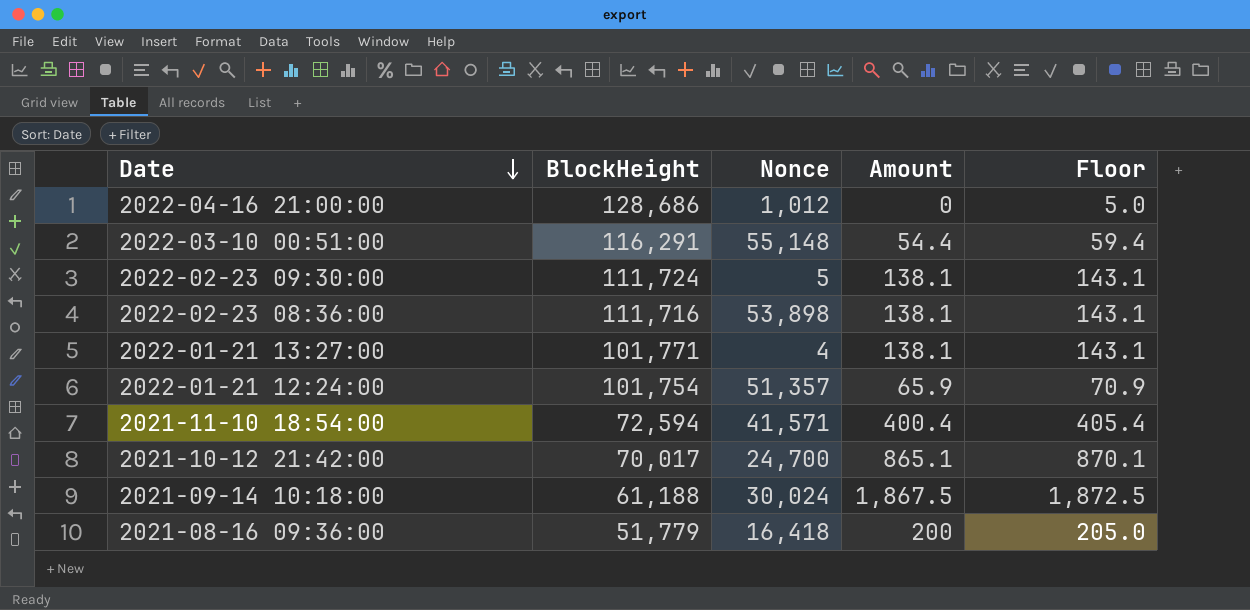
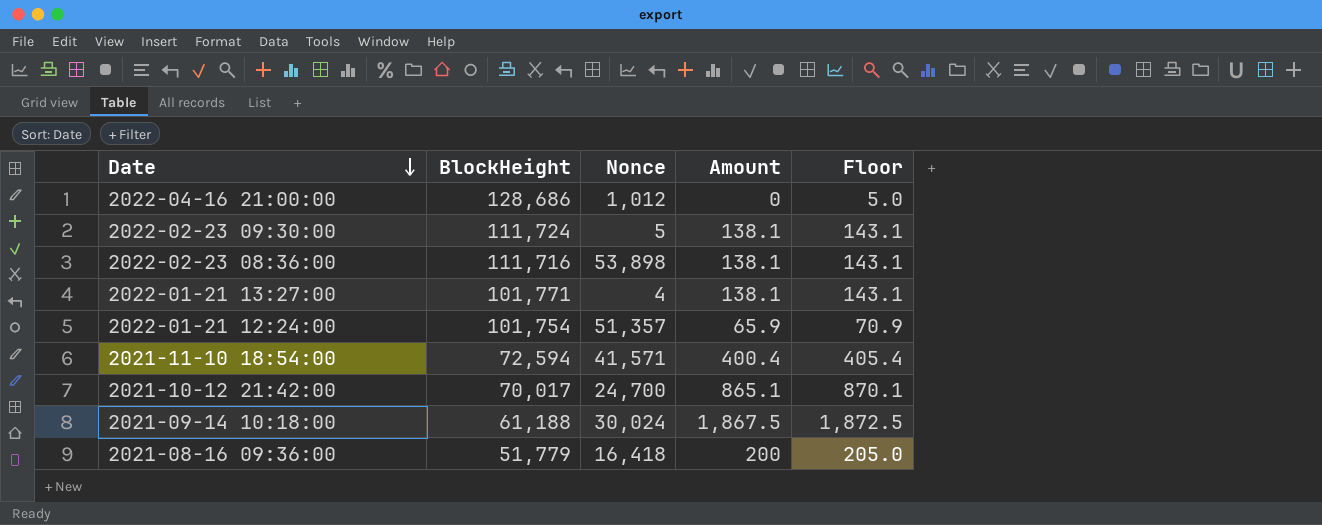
row 2022-03-10 00:51:00: 116,291 | 55,148 | 54.4 | 59.4 -> none

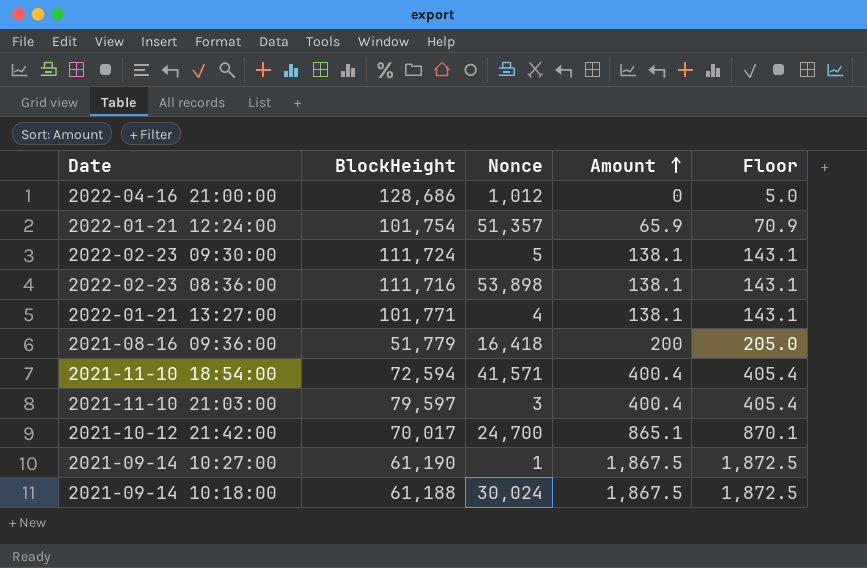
row order: Date descending -> Amount ascending
row 2021-11-10 21:03:00: none -> 79,597 | 3 | 400.4 | 405.4
row 2021-09-14 10:27:00: none -> 61,190 | 1 | 1,867.5 | 1,872.5

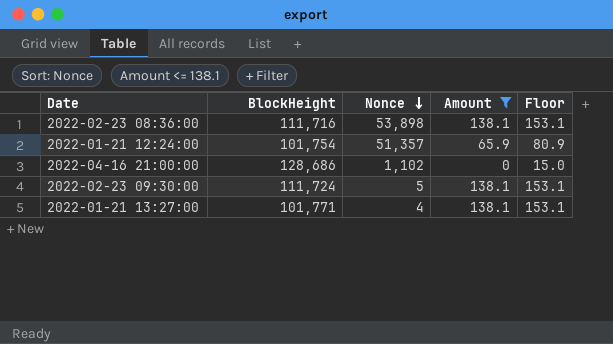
filter: none -> Amount <= 138.1
row order: Amount ascending -> Nonce descending
column Floor | formula: [Amount] + 5 -> [Amount] + 15
2022-04-16 21:00:00 | Nonce: 1,012 -> 1,102

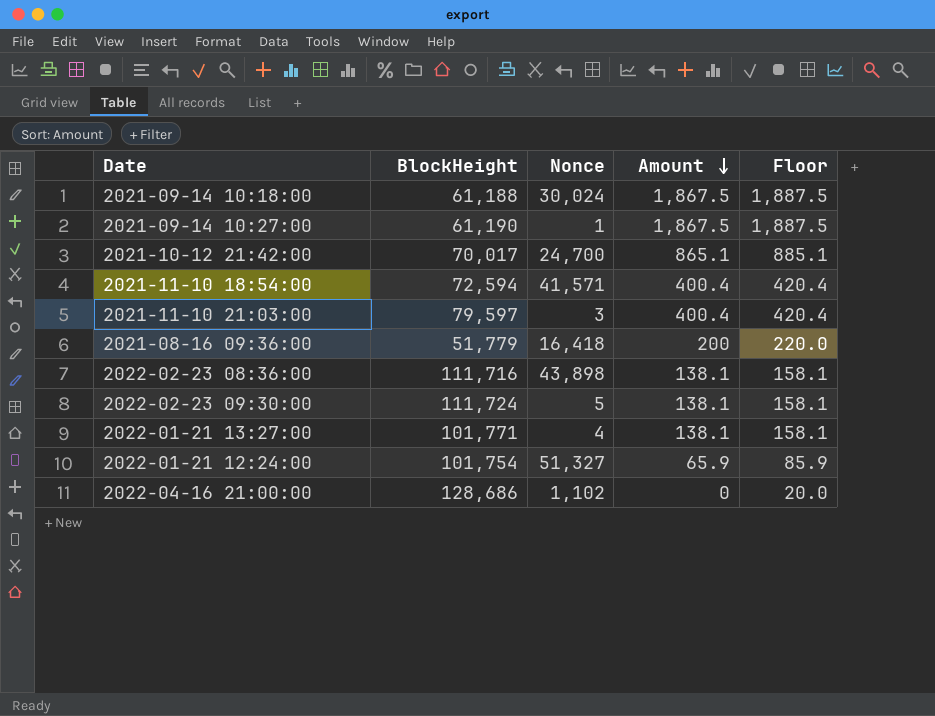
filter: Amount <= 138.1 -> none
row order: Nonce descending -> Amount descending
column Floor | formula: [Amount] + 15 -> [Amount] + 20
2022-02-23 08:36:00 | Nonce: 53,898 -> 43,898
2022-01-21 12:24:00 | Nonce: 51,357 -> 51,327

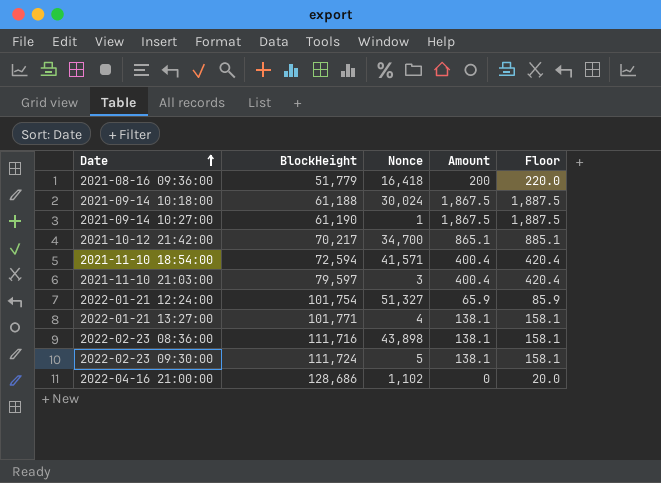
row order: Amount descending -> Date ascending
2021-10-12 21:42:00 | BlockHeight: 70,017 -> 70,217
2021-10-12 21:42:00 | Nonce: 24,700 -> 34,700

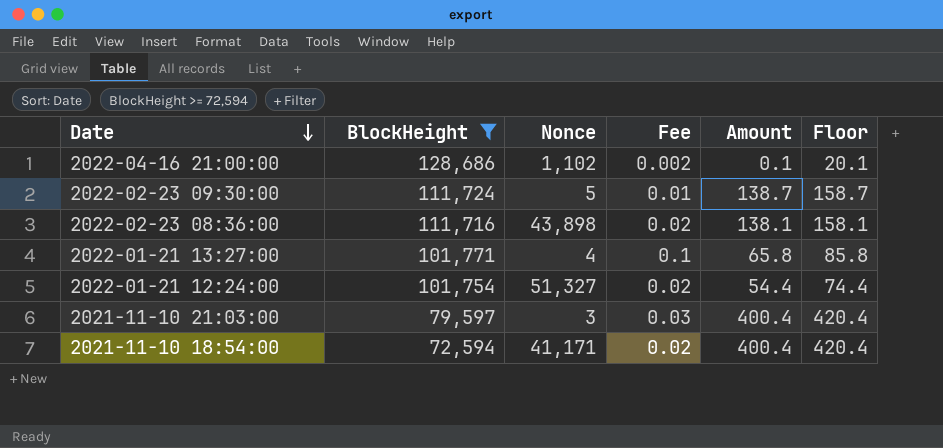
filter: none -> BlockHeight >= 72,594
row order: Date ascending -> Date descending
column Fee | position: none -> 4
2022-04-16 21:00:00 | Amount: 0 -> 0.1
2022-04-16 21:00:00 | Floor: 20.0 -> 20.1
2022-02-23 09:30:00 | Amount: 138.1 -> 138.7
2022-02-23 09:30:00 | Floor: 158.1 -> 158.7
2022-01-21 13:27:00 | Amount: 138.1 -> 65.8
2022-01-21 13:27:00 | Floor: 158.1 -> 85.8
2022-01-21 12:24:00 | Amount: 65.9 -> 54.4
2022-01-21 12:24:00 | Floor: 85.9 -> 74.4
2021-11-10 18:54:00 | Nonce: 41,571 -> 41,171

